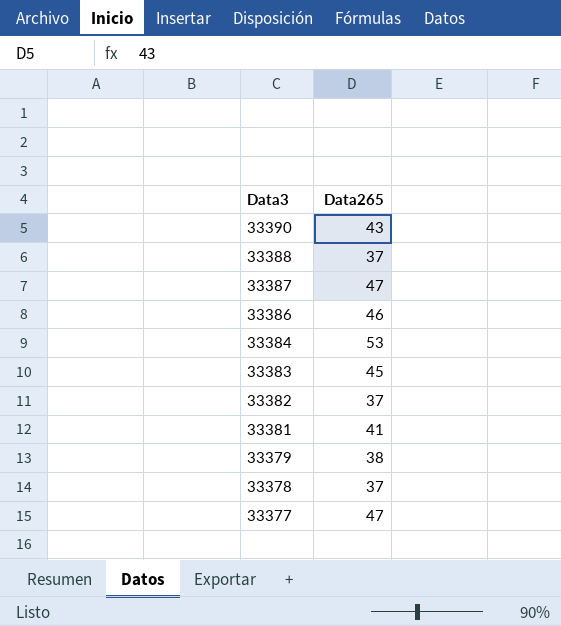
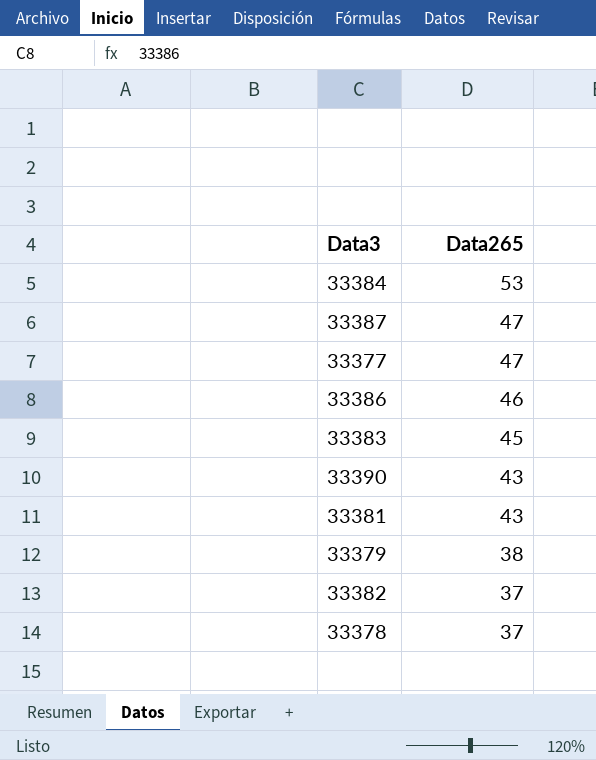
row order: Data3 descending -> Data265 descending
row 33388: 37 -> none
33381 | Data265: 41 -> 43

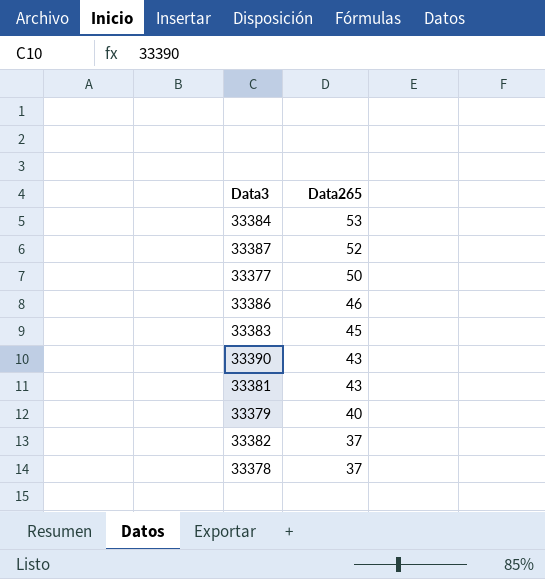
33387 | Data265: 47 -> 52
33377 | Data265: 47 -> 50
33379 | Data265: 38 -> 40

